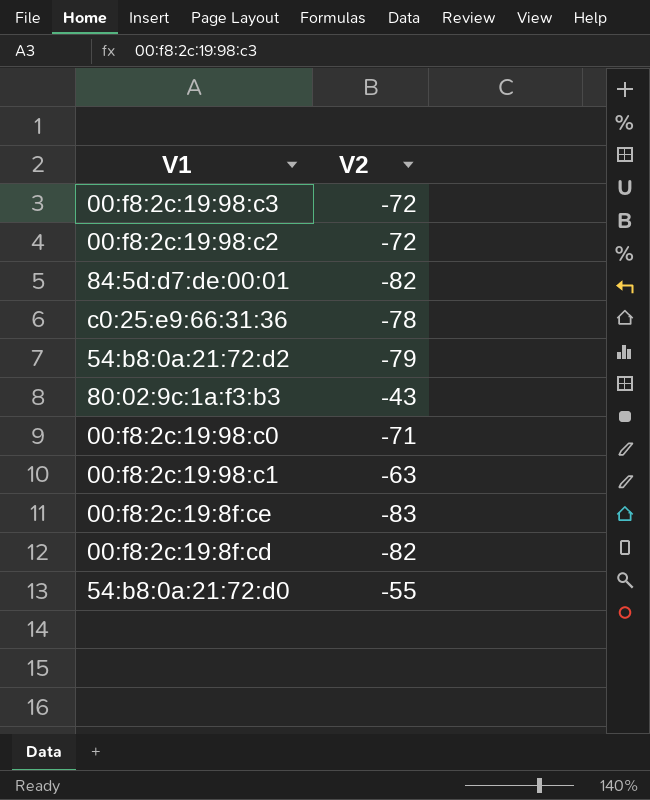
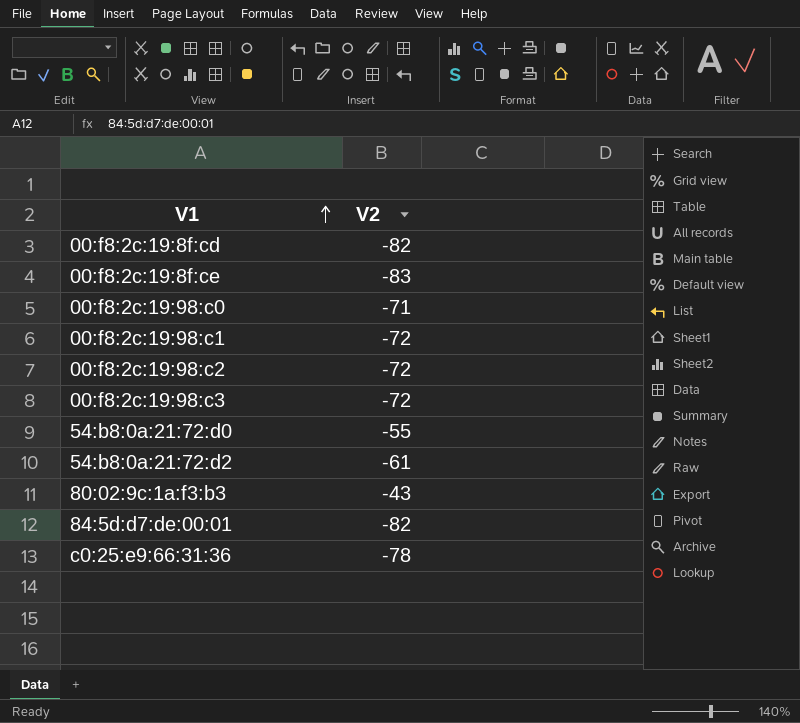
row order: none -> V1 ascending
00:f8:2c:19:98:c1 | V2: -63 -> -72
54:b8:0a:21:72:d2 | V2: -79 -> -61

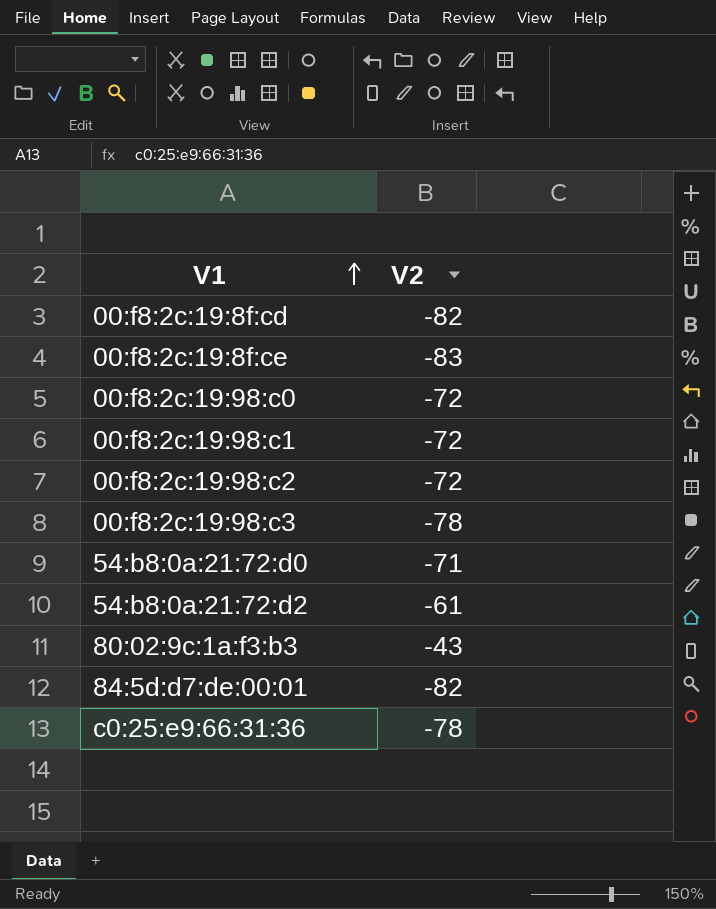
00:f8:2c:19:98:c0 | V2: -71 -> -72
00:f8:2c:19:98:c3 | V2: -72 -> -78
54:b8:0a:21:72:d0 | V2: -55 -> -71

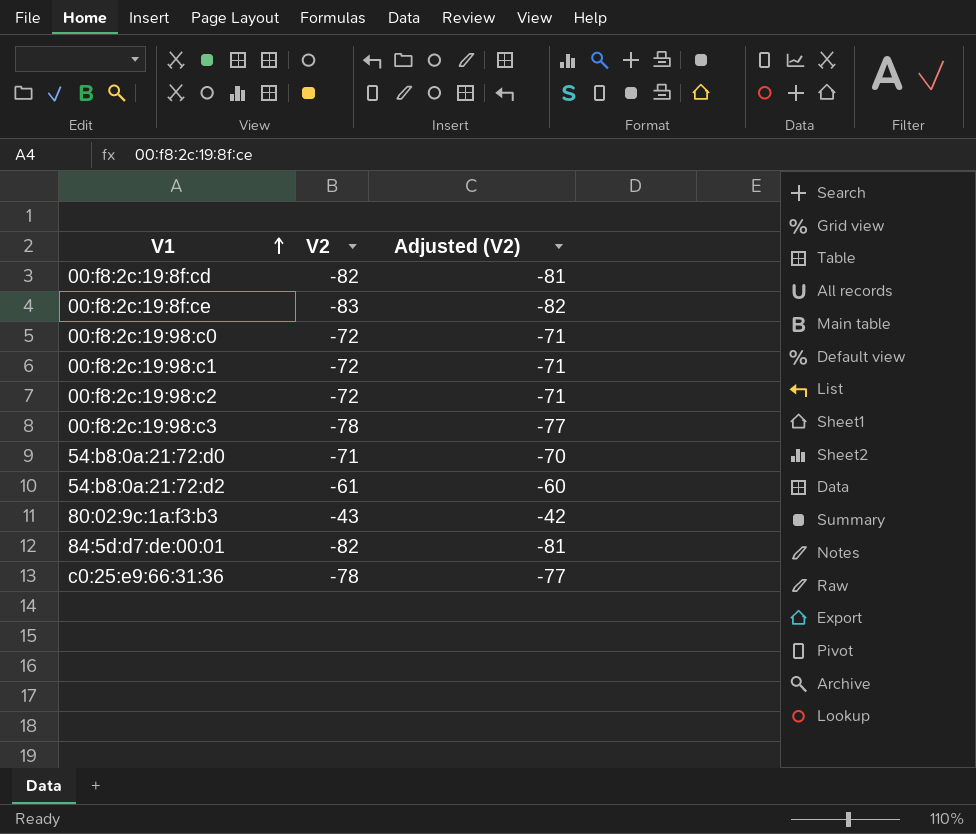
column Adjusted (V2) | formula: none -> [V2] + 1

